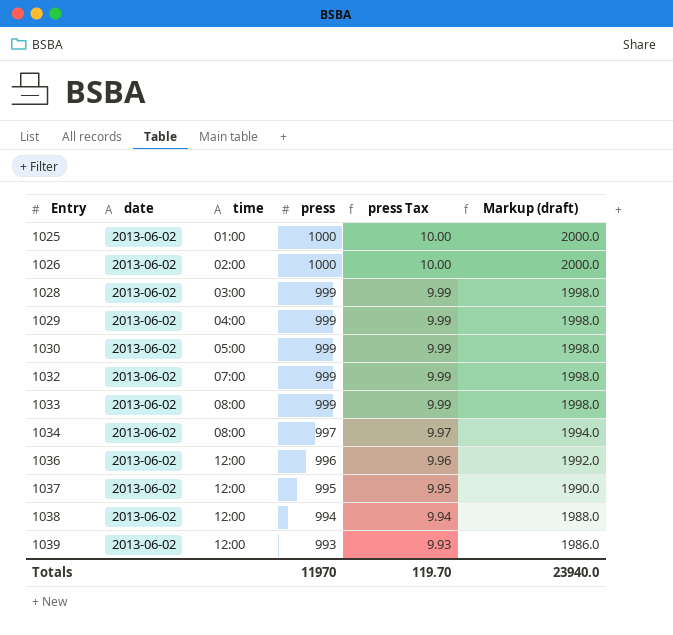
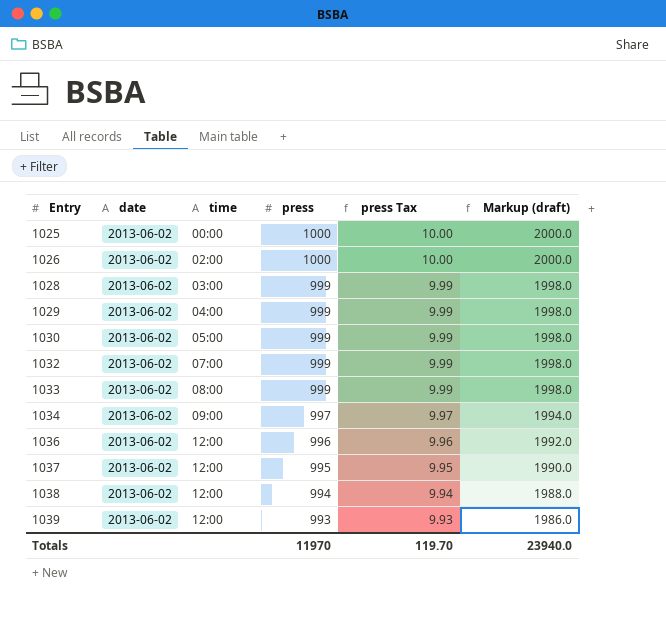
1025 | time: 01:00 -> 00:00
1034 | time: 08:00 -> 09:00

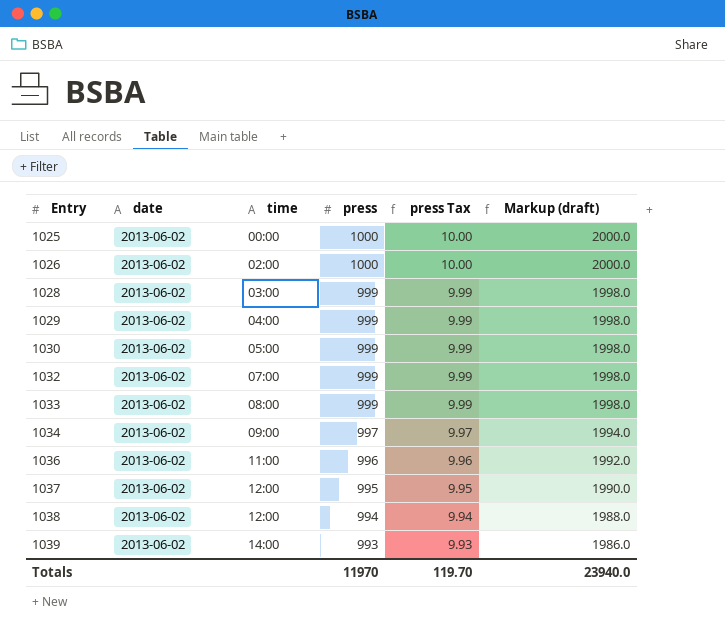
1036 | time: 12:00 -> 11:00
1039 | time: 12:00 -> 14:00

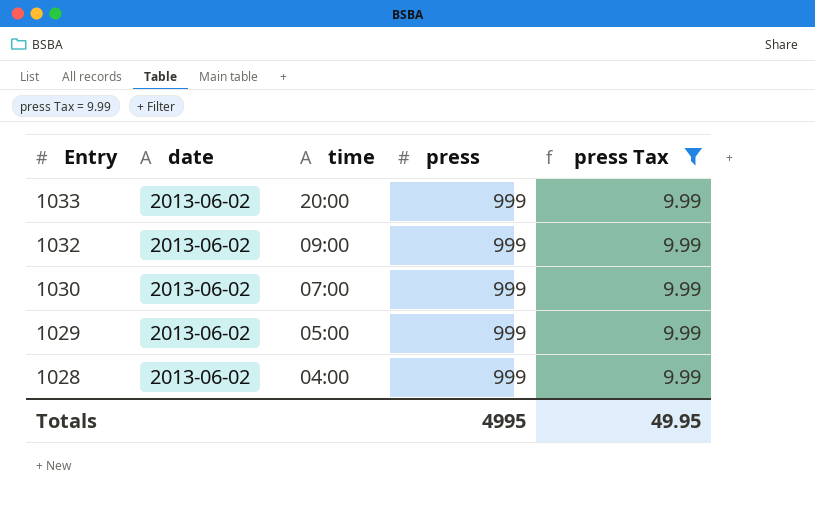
filter: none -> press Tax = 9.99
row order: Entry ascending -> Entry descending
column Markup (draft) | formula: [press] * 2 -> none
1033 | time: 08:00 -> 20:00
1032 | time: 07:00 -> 09:00
1030 | time: 05:00 -> 07:00
1029 | time: 04:00 -> 05:00
1028 | time: 03:00 -> 04:00
Totals | press: 11970 -> 4995
Totals | press Tax: 119.70 -> 49.95

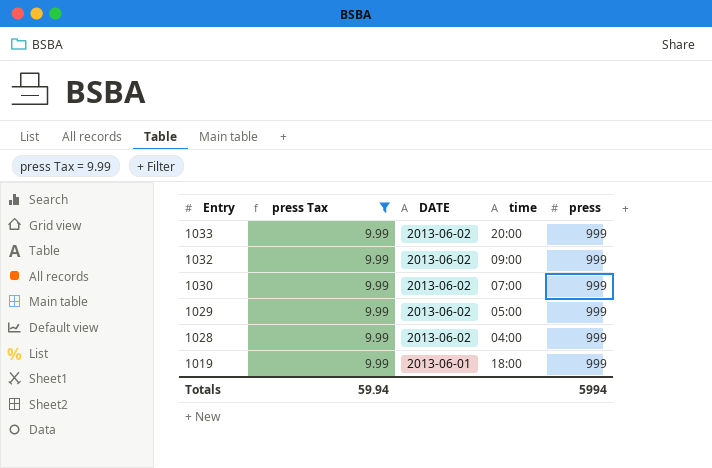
column press Tax | position: 5 -> 2
column name: date -> DATE
row 1019: none -> 9.99 | 2013-06-01 | 18:00 | 999
Totals | press Tax: 49.95 -> 59.94
Totals | press: 4995 -> 5994

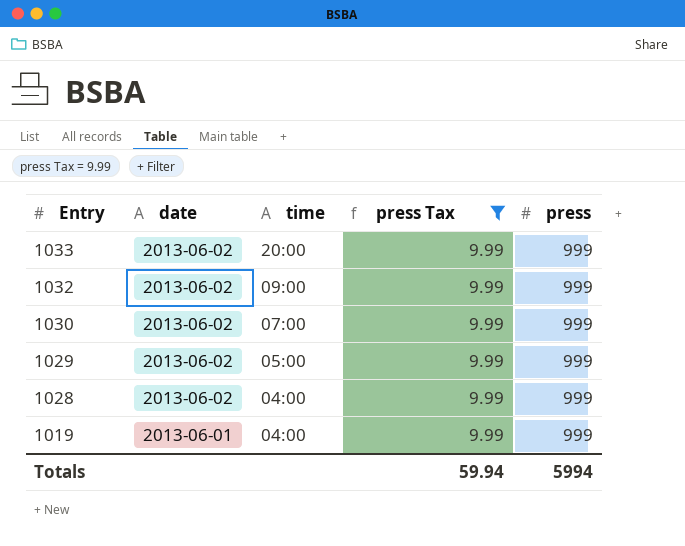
column name: DATE -> date
column press Tax | position: 2 -> 4
1019 | time: 18:00 -> 04:00

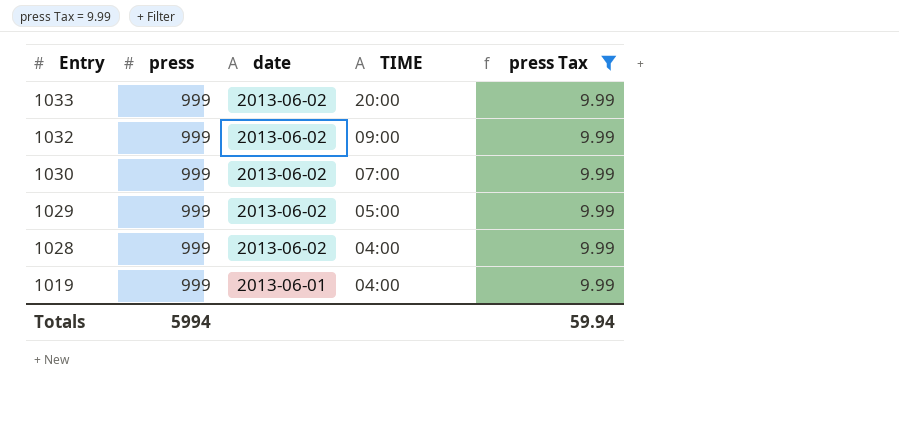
column press | position: 5 -> 2
column name: time -> TIME

